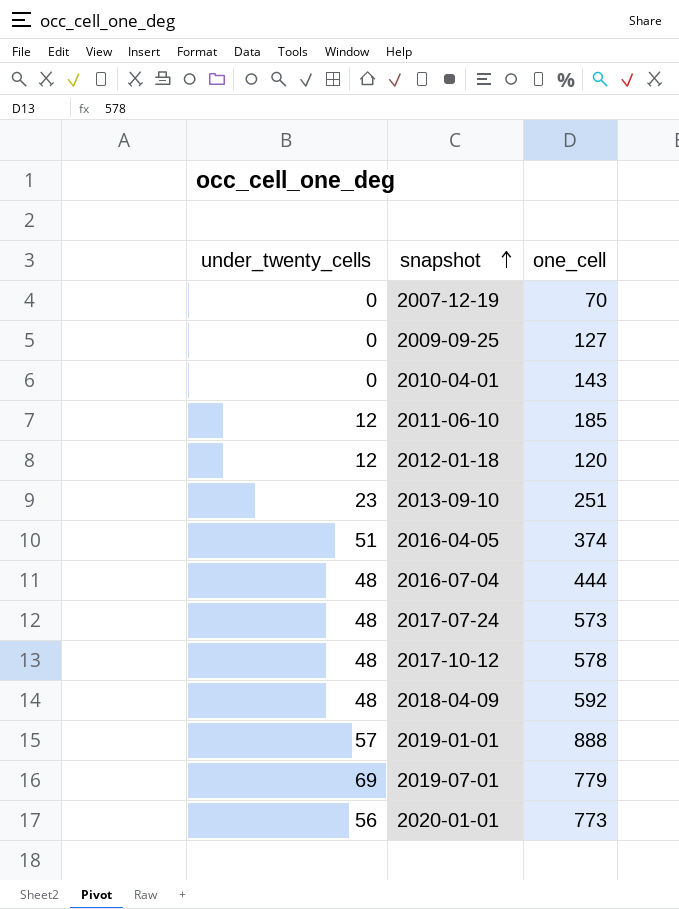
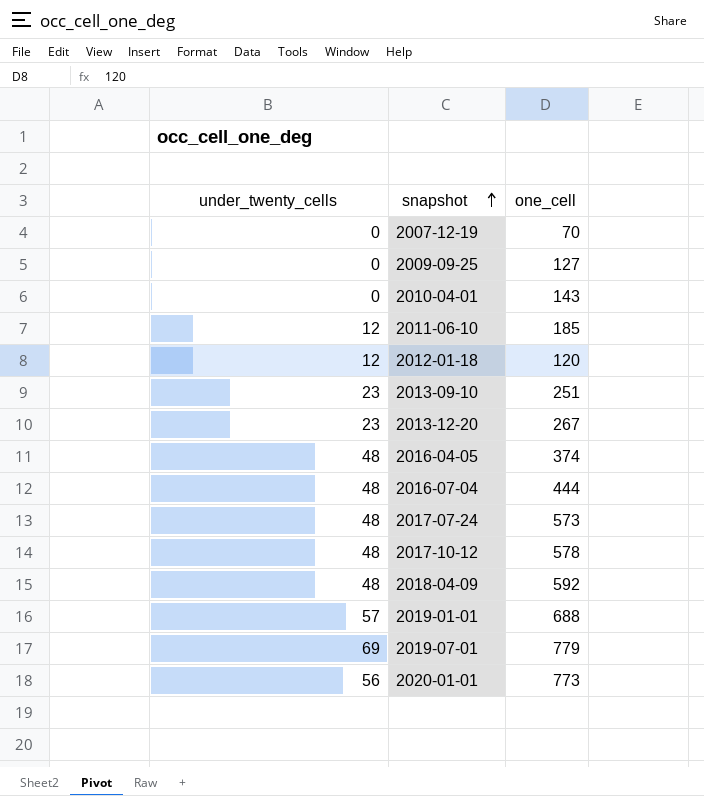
row 2013-12-20: none -> 23 | 267
2016-04-05 | under_twenty_cells: 51 -> 48
2019-01-01 | one_cell: 888 -> 688

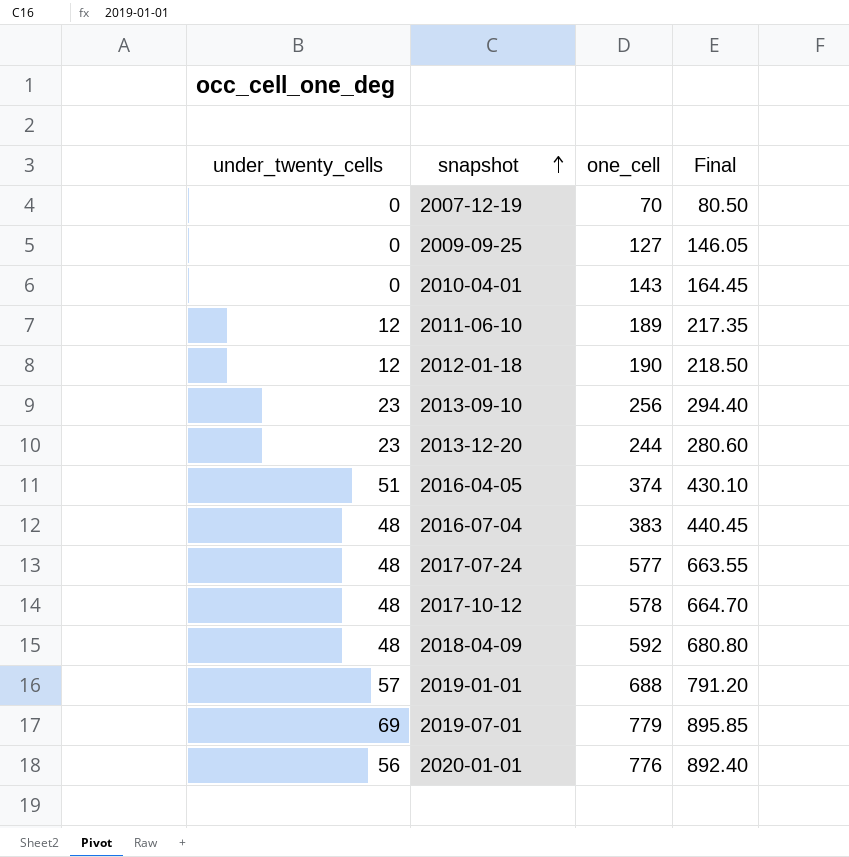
column Final | formula: none -> [one_cell] * 1.15
2011-06-10 | one_cell: 185 -> 189
2012-01-18 | one_cell: 120 -> 190
2013-09-10 | one_cell: 251 -> 256
2013-12-20 | one_cell: 267 -> 244
2016-04-05 | under_twenty_cells: 48 -> 51
2016-07-04 | one_cell: 444 -> 383
2017-07-24 | one_cell: 573 -> 577
2020-01-01 | one_cell: 773 -> 776

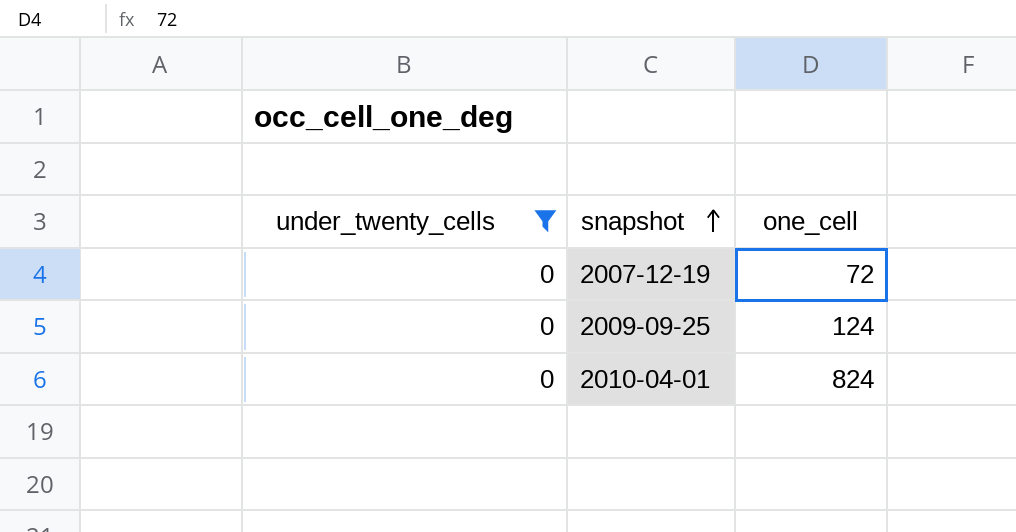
filter: none -> under_twenty_cells = 0
column Final | formula: [one_cell] * 1.15 -> none
2007-12-19 | one_cell: 70 -> 72
2009-09-25 | one_cell: 127 -> 124
2010-04-01 | one_cell: 143 -> 824

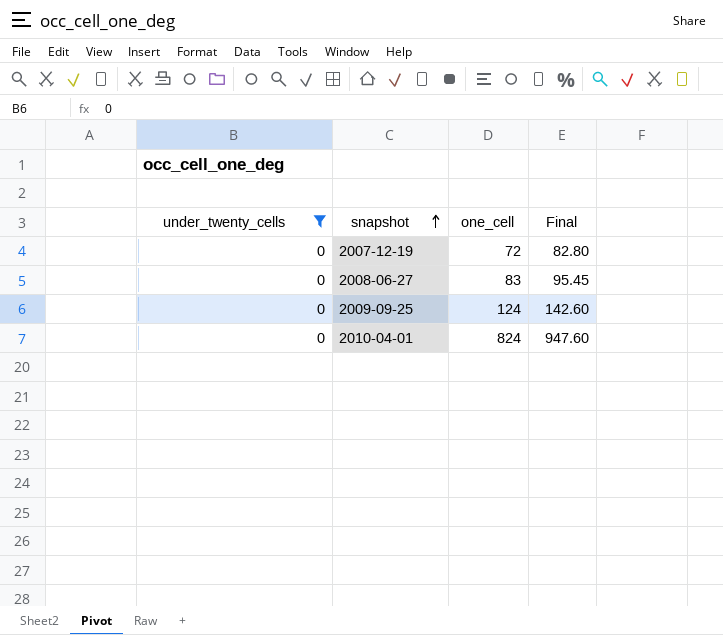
column Final | formula: none -> [one_cell] * 1.15
row 2008-06-27: none -> 0 | 83 | 95.45

